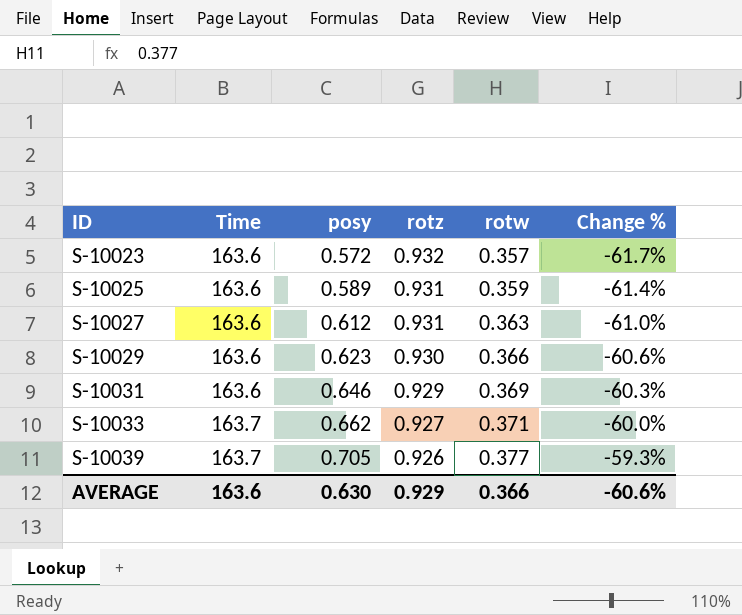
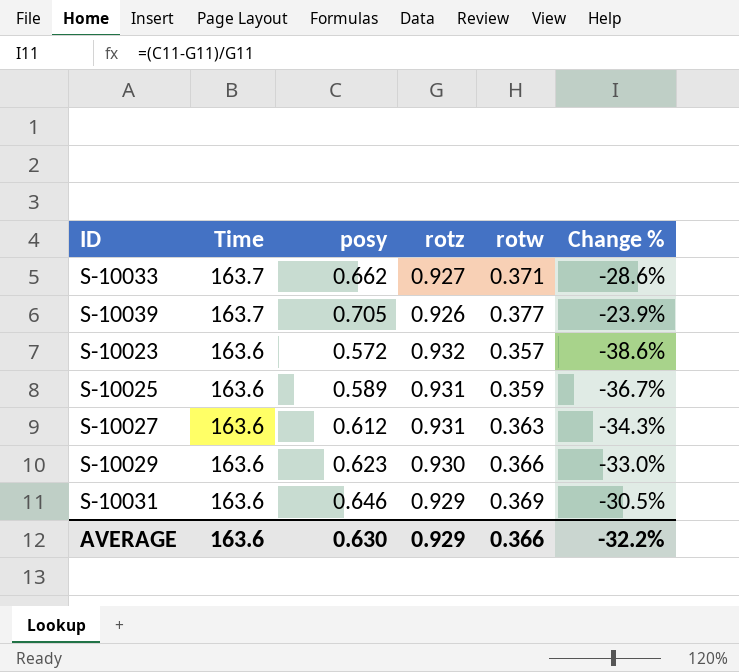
row order: ID ascending -> Time descending
column Change % | formula: ([rotw] - [rotz]) / [rotz] -> ([posy] - [rotz]) / [rotz]
AVERAGE | Change %: -60.6% -> -32.2%

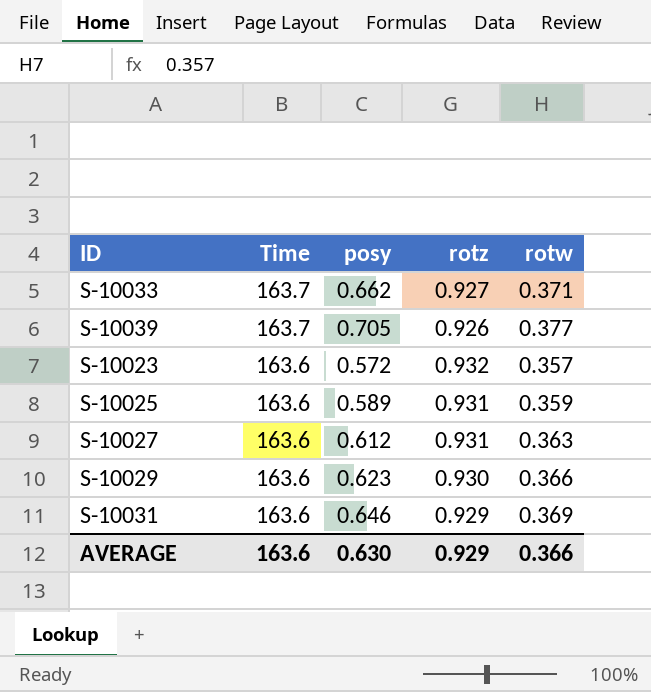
column Change % | formula: ([posy] - [rotz]) / [rotz] -> none

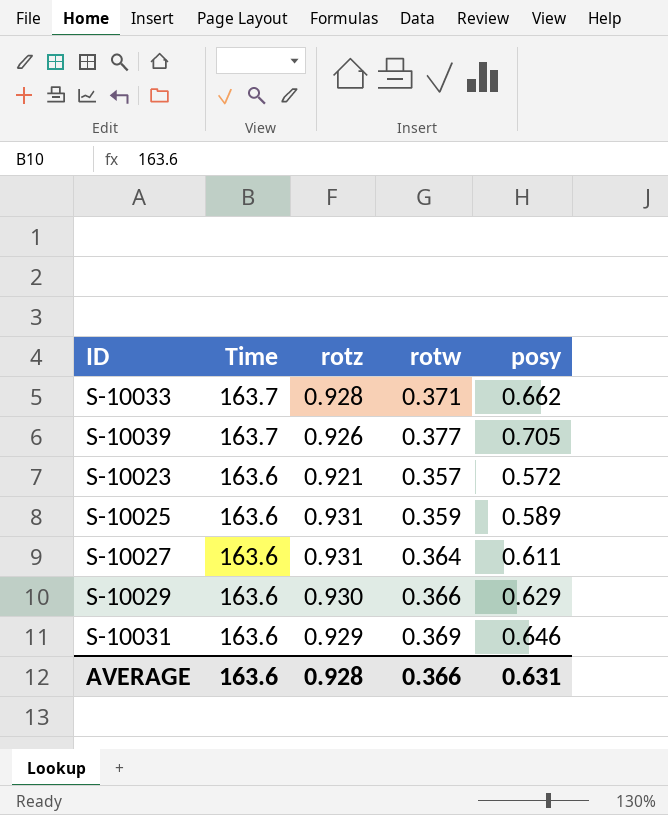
column posy | position: 3 -> 5
S-10033 | rotz: 0.927 -> 0.928
S-10023 | rotz: 0.932 -> 0.921
S-10027 | rotw: 0.363 -> 0.364
S-10027 | posy: 0.612 -> 0.611
S-10029 | posy: 0.623 -> 0.629
AVERAGE | rotz: 0.929 -> 0.928
AVERAGE | posy: 0.630 -> 0.631

